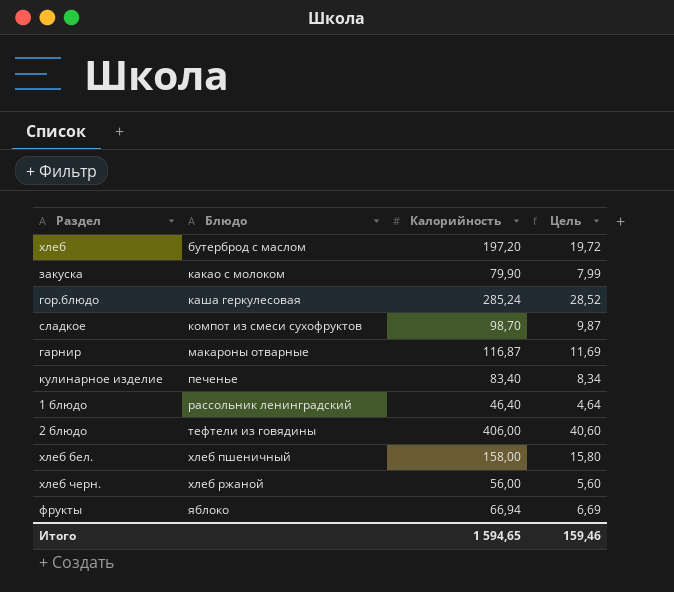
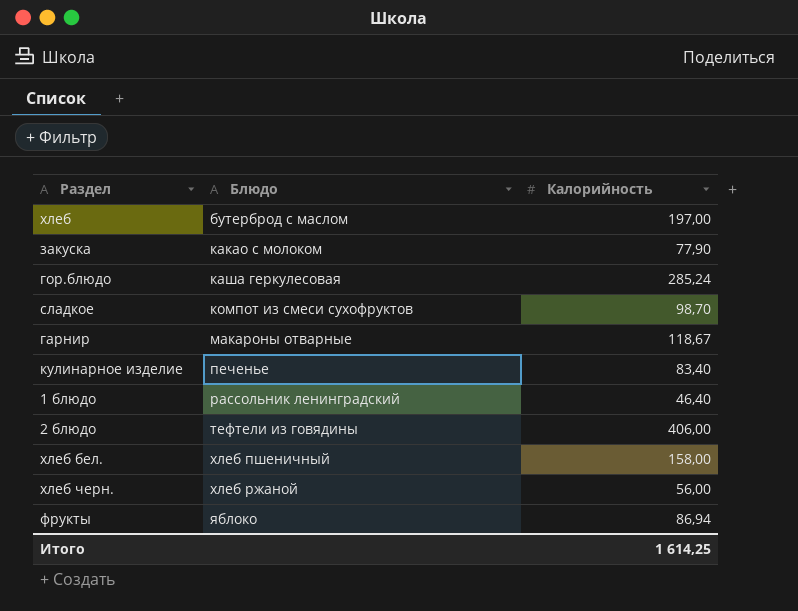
column Цель | formula: [Калорийность] * 0,1 -> none
хлеб | Калорийность: 197,20 -> 197,00
закуска | Калорийность: 79,90 -> 77,90
гарнир | Калорийность: 116,87 -> 118,67
фрукты | Калорийность: 66,94 -> 86,94
Итого | Калорийность: 1 594,65 -> 1 614,25

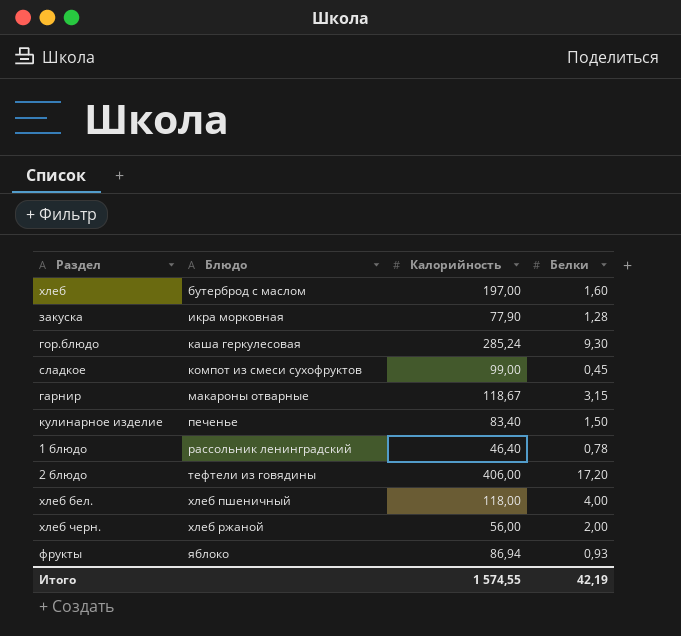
column Белки | position: none -> 4
закуска | Блюдо: какао с молоком -> икра морковная
сладкое | Калорийность: 98,70 -> 99,00
хлеб бел. | Калорийность: 158,00 -> 118,00
Итого | Калорийность: 1 614,25 -> 1 574,55

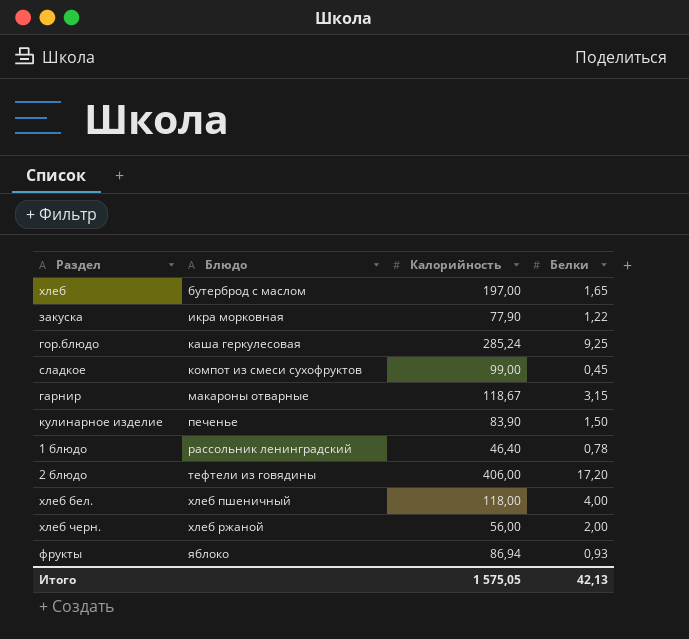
хлеб | Белки: 1,60 -> 1,65
закуска | Белки: 1,28 -> 1,22
гор.блюдо | Белки: 9,30 -> 9,25
кулинарное изделие | Калорийность: 83,40 -> 83,90
Итого | Калорийность: 1 574,55 -> 1 575,05
Итого | Белки: 42,19 -> 42,13

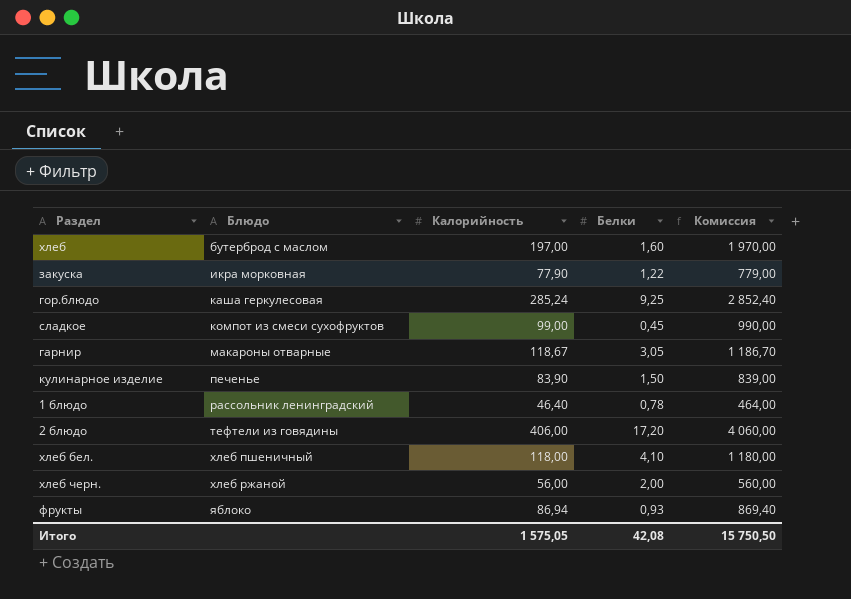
column Комиссия | formula: none -> [Калорийность] * 10
хлеб | Белки: 1,65 -> 1,60
гарнир | Белки: 3,15 -> 3,05
хлеб бел. | Белки: 4,00 -> 4,10
Итого | Белки: 42,13 -> 42,08

